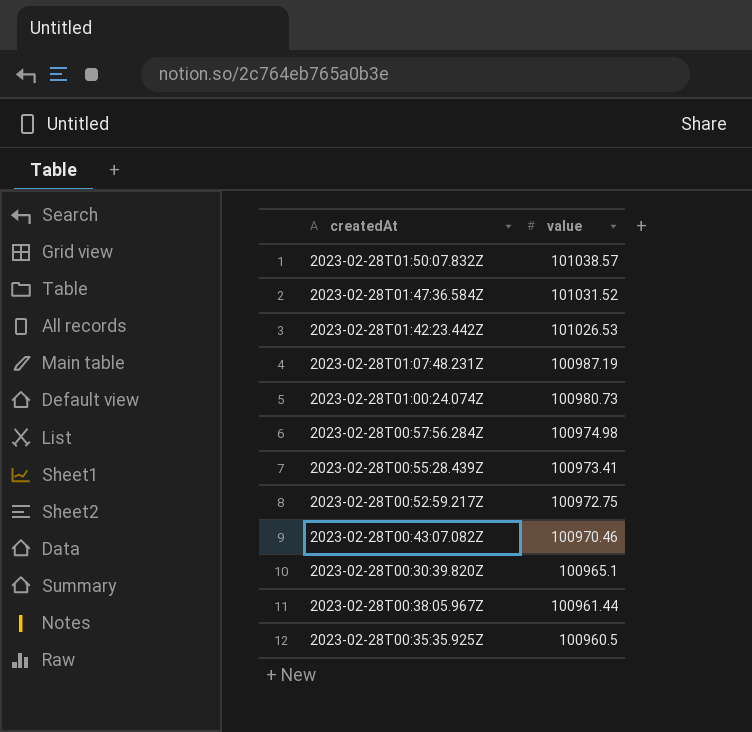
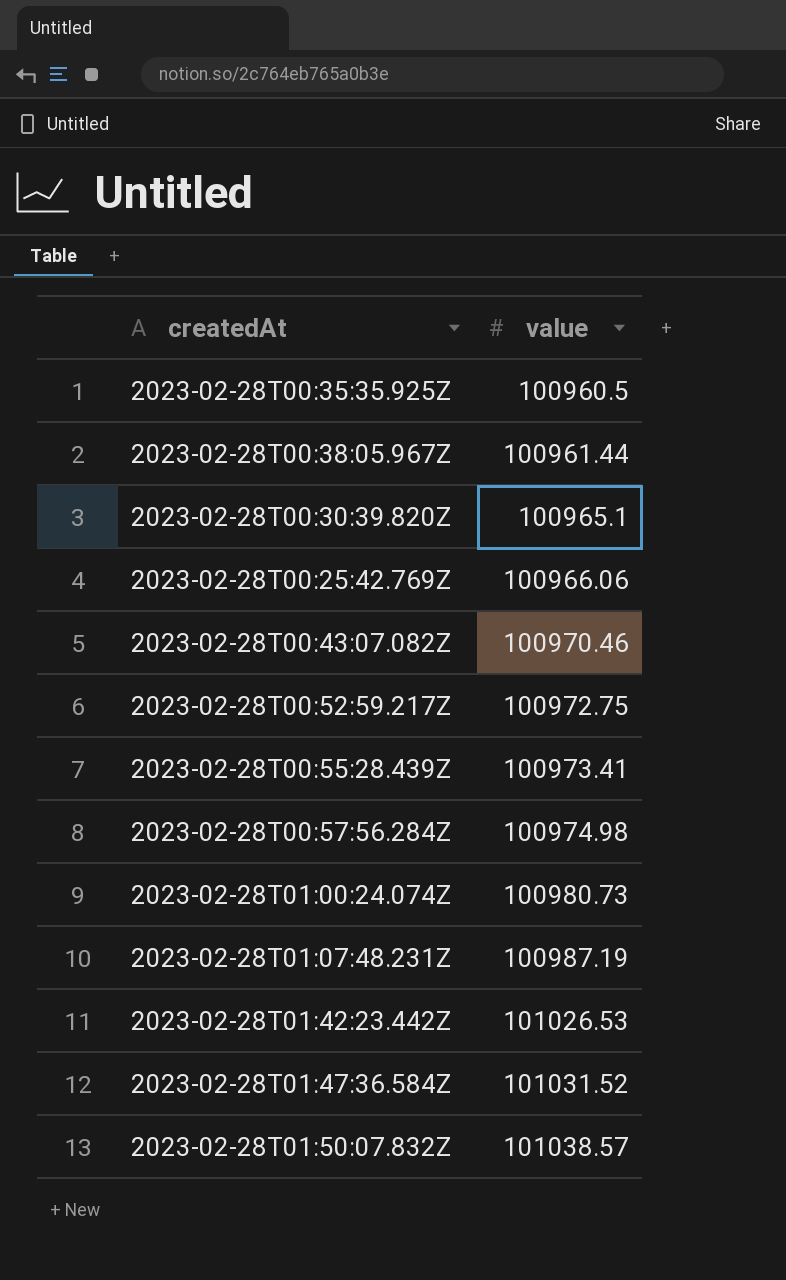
row order: value descending -> value ascending
row 2023-02-28T00:25:42.769Z: none -> 100966.06

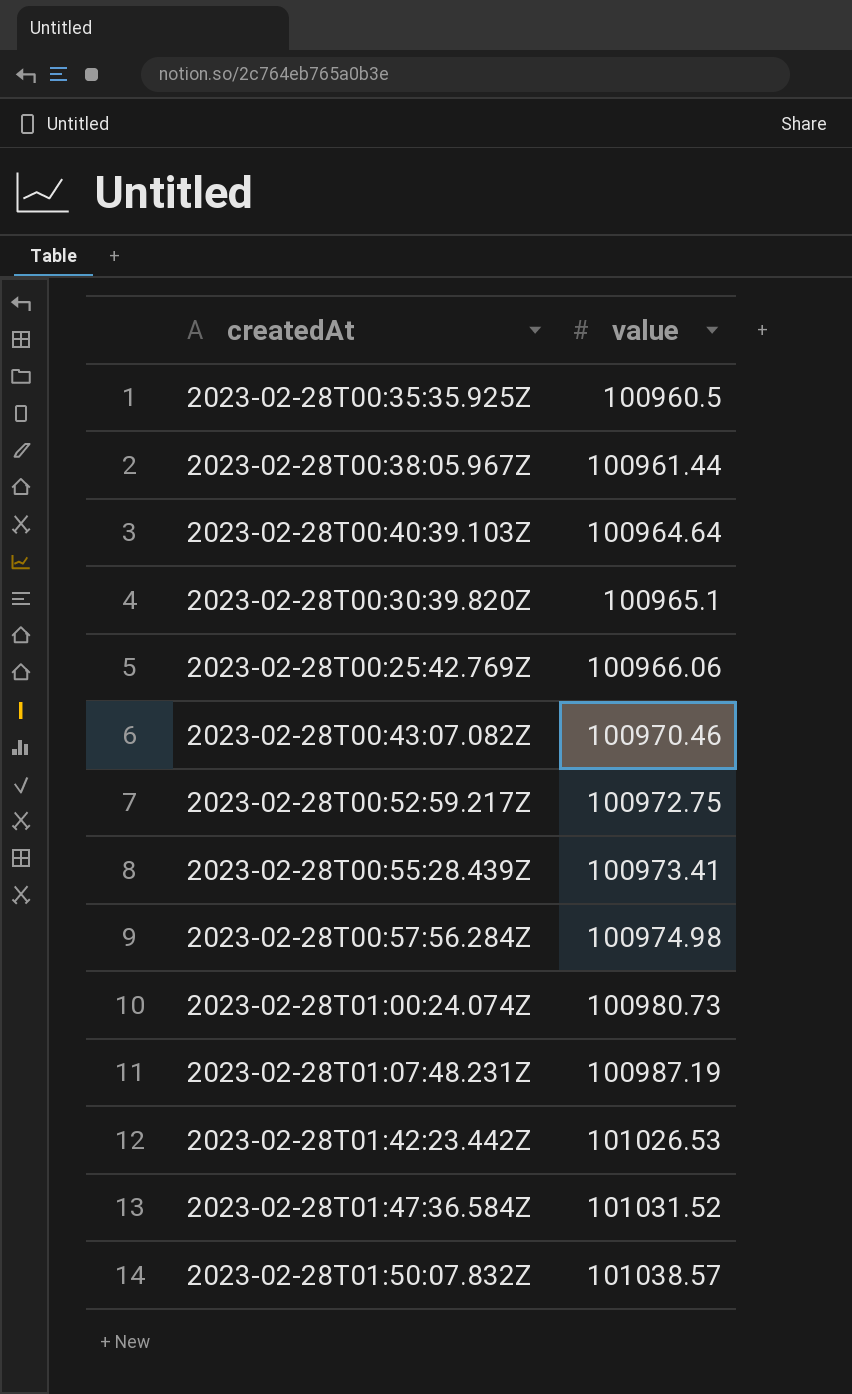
row 2023-02-28T00:40:39.103Z: none -> 100964.64

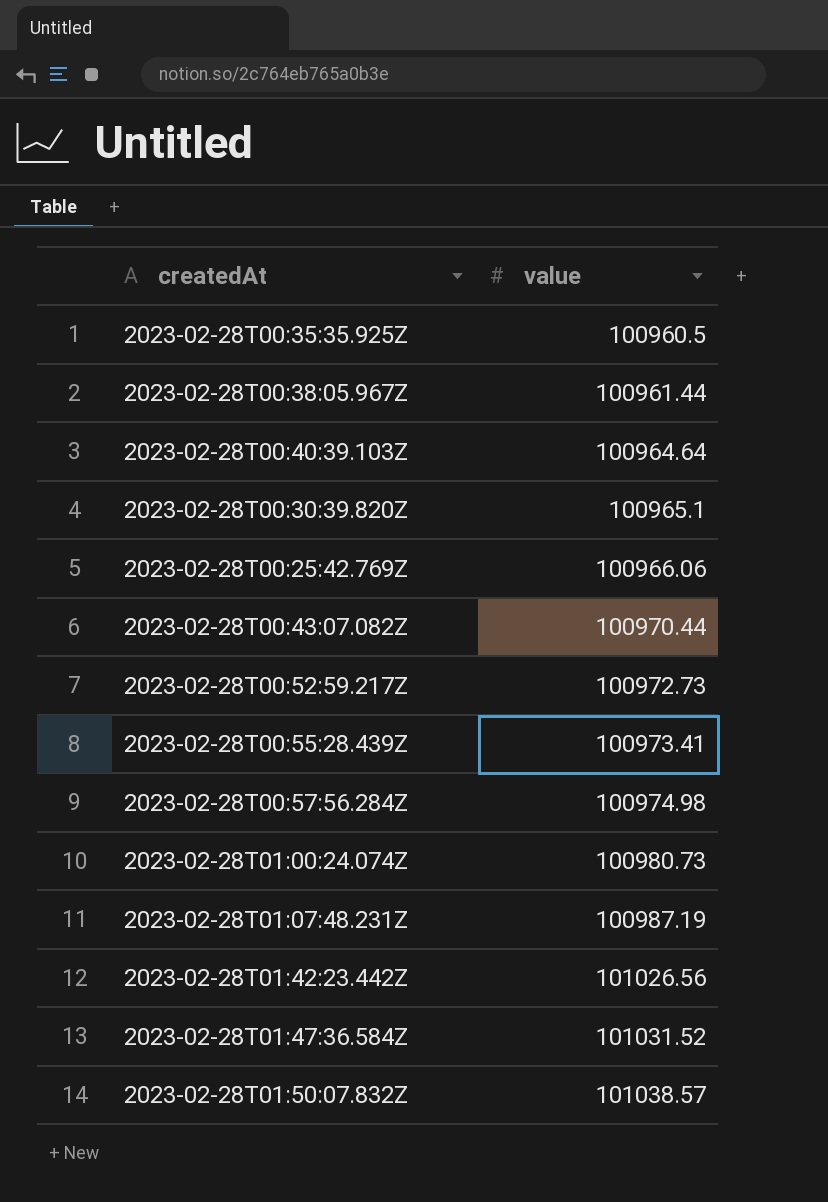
2023-02-28T00:43:07.082Z | value: 100970.46 -> 100970.44
2023-02-28T00:52:59.217Z | value: 100972.75 -> 100972.73
2023-02-28T01:42:23.442Z | value: 101026.53 -> 101026.56

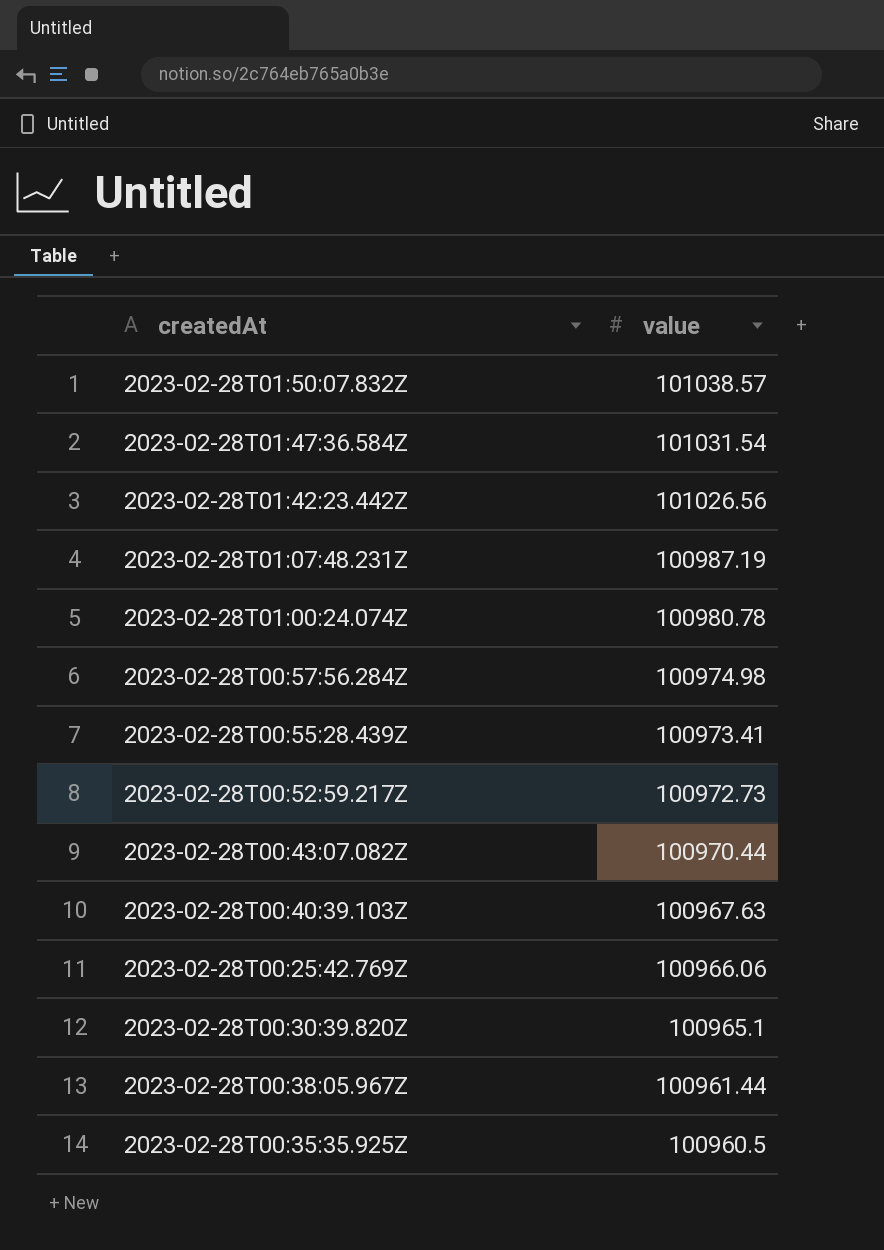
row order: value ascending -> value descending
2023-02-28T01:47:36.584Z | value: 101031.52 -> 101031.54
2023-02-28T01:00:24.074Z | value: 100980.73 -> 100980.78
2023-02-28T00:40:39.103Z | value: 100964.64 -> 100967.63

